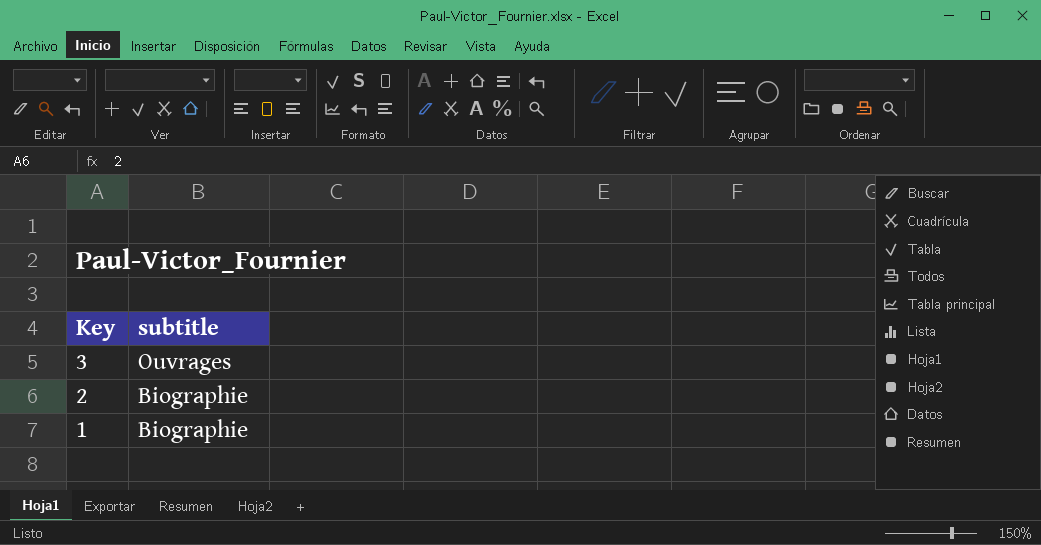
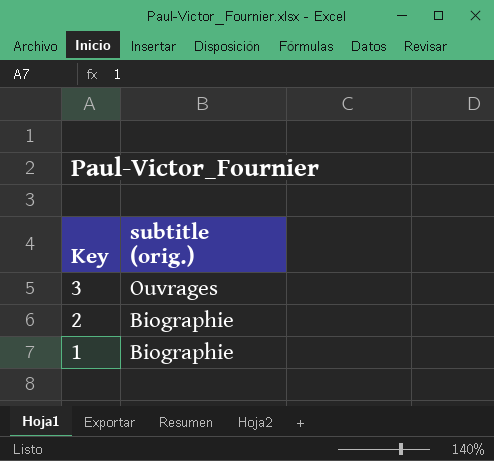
column name: subtitle -> subtitle (orig.)

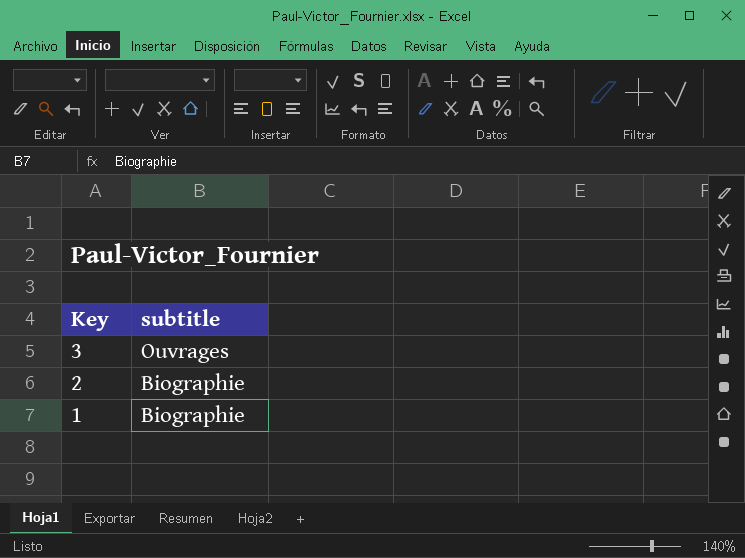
column name: subtitle (orig.) -> subtitle

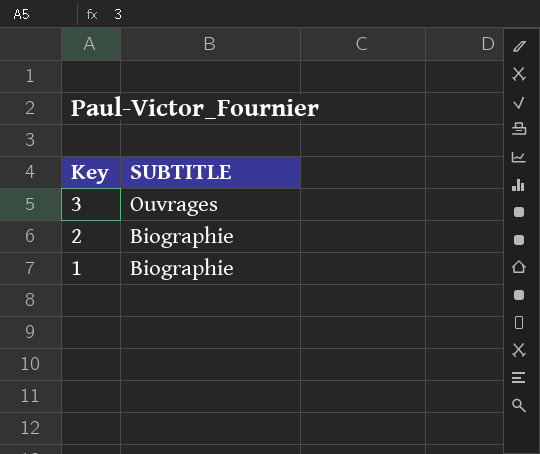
column name: subtitle -> SUBTITLE

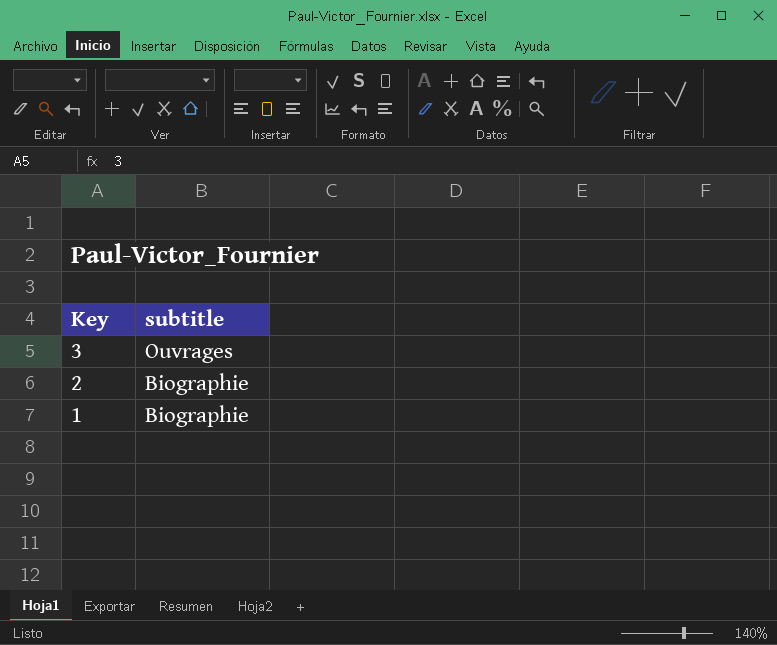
column name: SUBTITLE -> subtitle

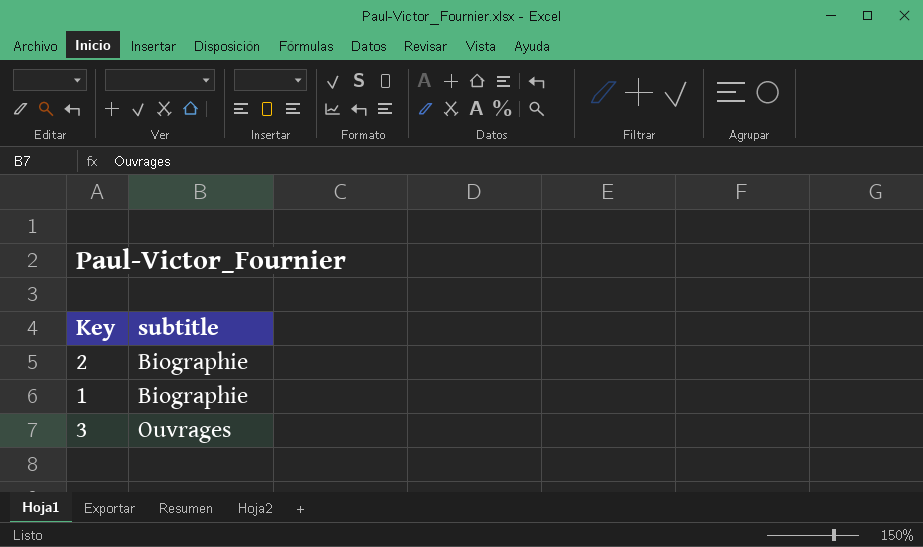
row order: Key descending -> subtitle ascending

